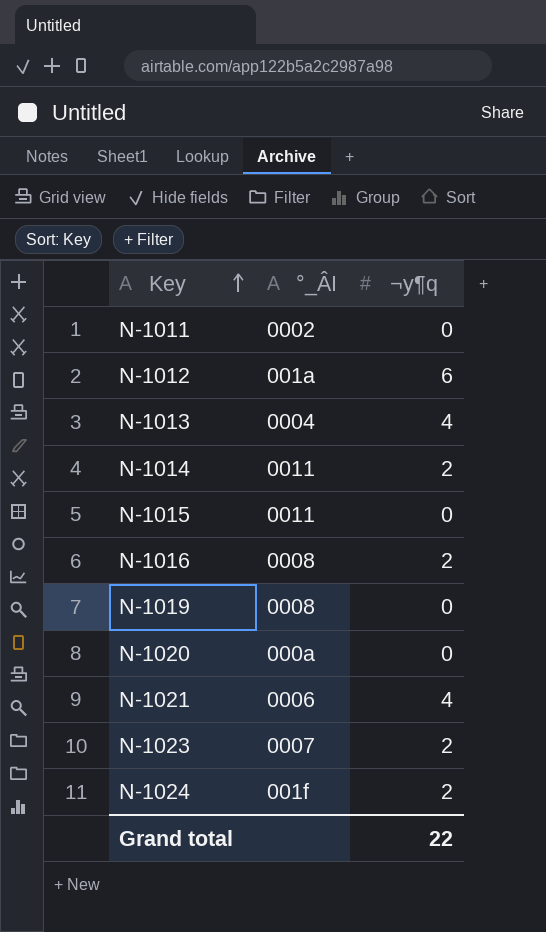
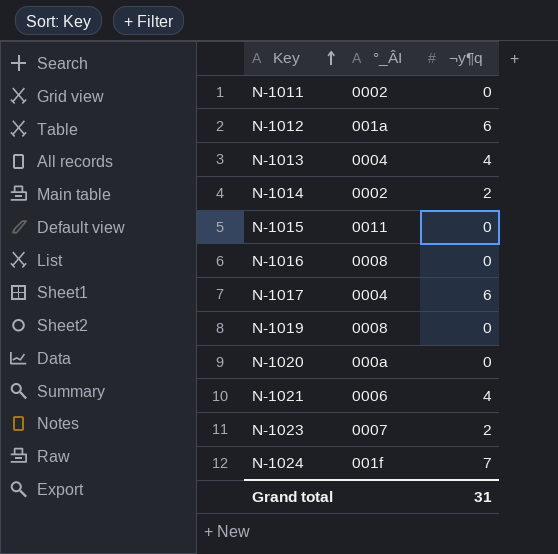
N-1014 | °_ÂI: 0011 -> 0002
N-1016 | ¬y¶q: 2 -> 0
row N-1017: none -> 0004 | 6
N-1024 | ¬y¶q: 2 -> 7
Grand total | ¬y¶q: 22 -> 31

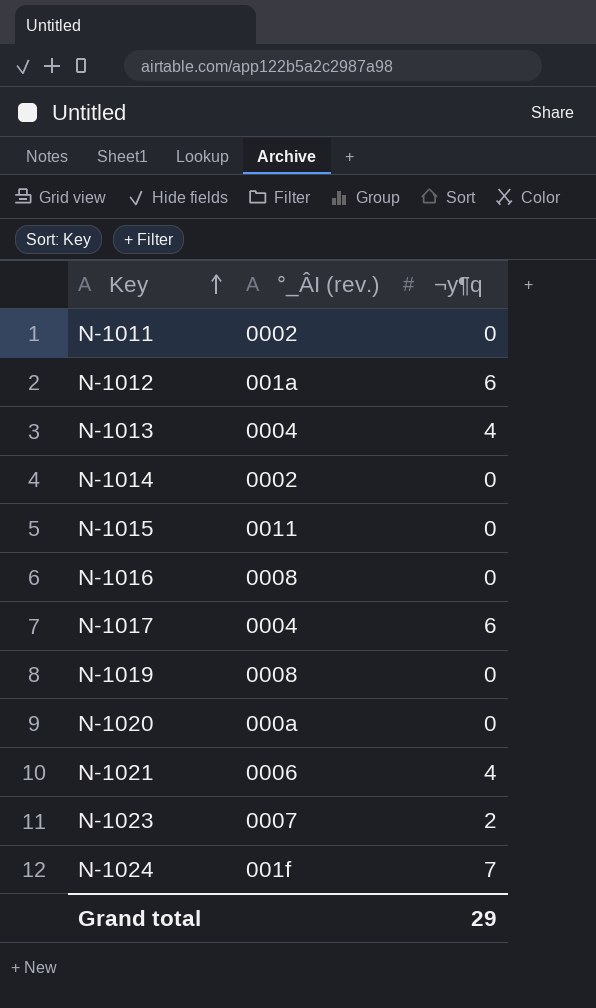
column name: °_ÂI -> °_ÂI (rev.)
N-1014 | ¬y¶q: 2 -> 0
Grand total | ¬y¶q: 31 -> 29

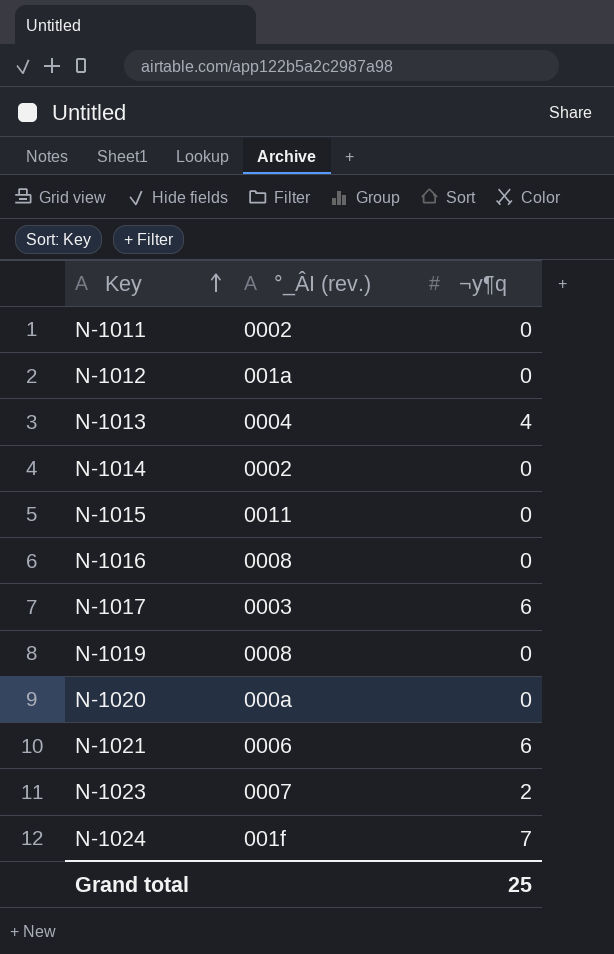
N-1012 | ¬y¶q: 6 -> 0
N-1017 | °_ÂI (rev.): 0004 -> 0003
N-1021 | ¬y¶q: 4 -> 6
Grand total | ¬y¶q: 29 -> 25

